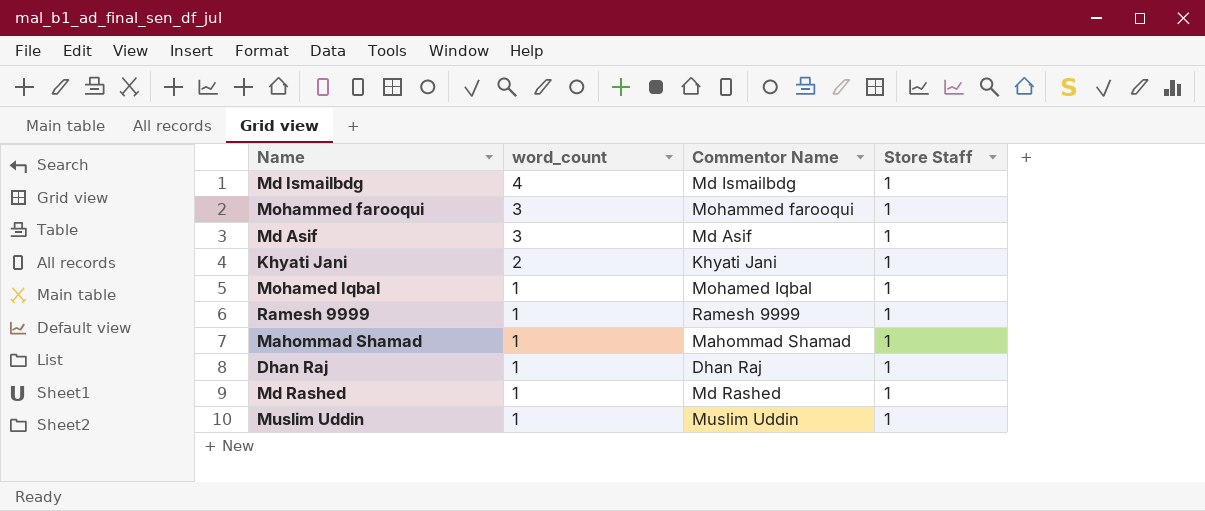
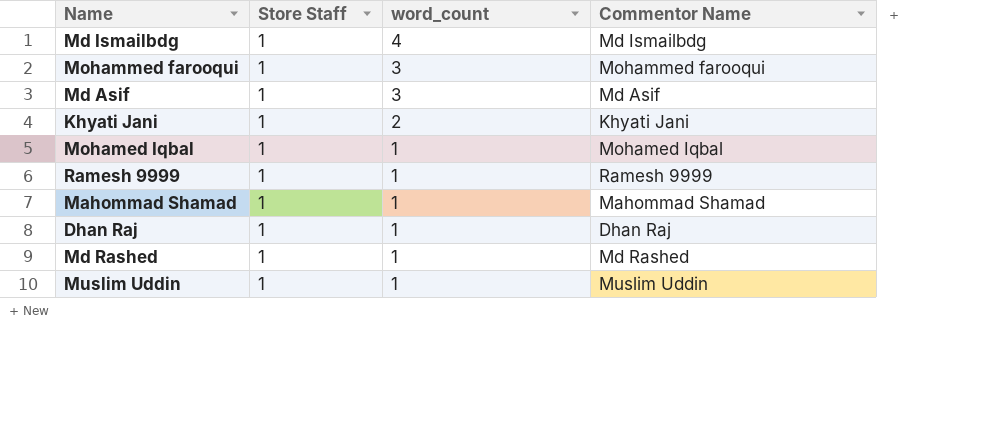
column Store Staff | position: 4 -> 2

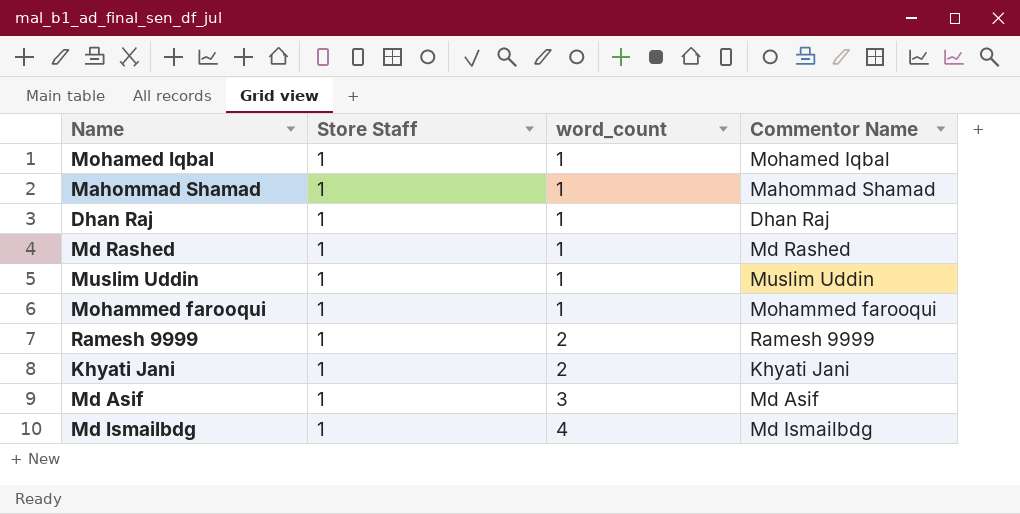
row order: word_count descending -> word_count ascending
Mohammed farooqui | word_count: 3 -> 1
Ramesh 9999 | word_count: 1 -> 2

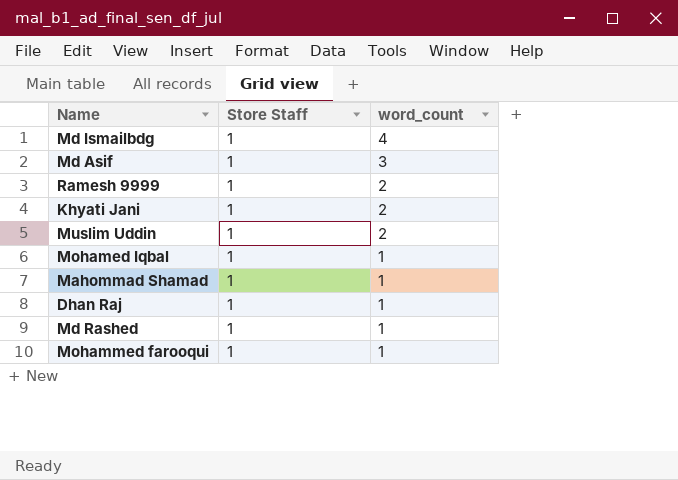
row order: word_count ascending -> word_count descending
column Commentor Name | position: 4 -> none
Muslim Uddin | word_count: 1 -> 2

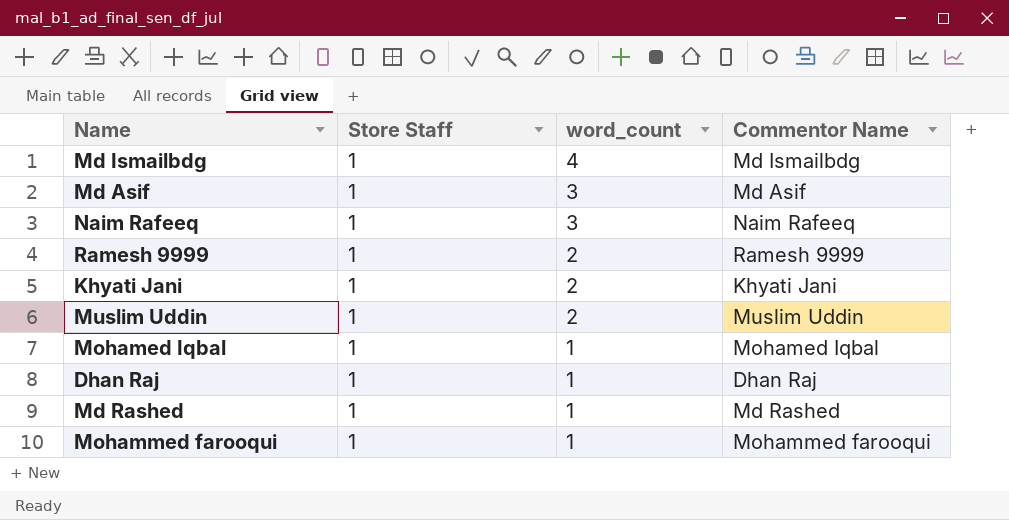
column Commentor Name | position: none -> 4
row Mahommad Shamad: 1 | 1 -> none
row Naim Rafeeq: none -> 1 | 3 | Naim Rafeeq

